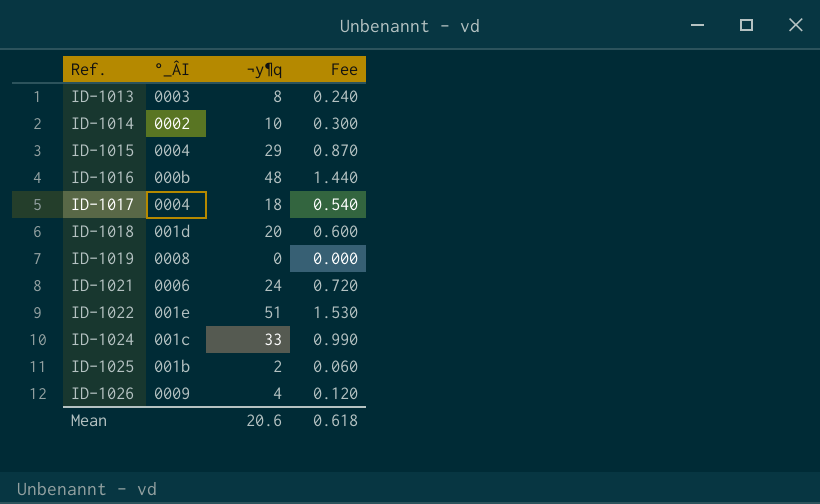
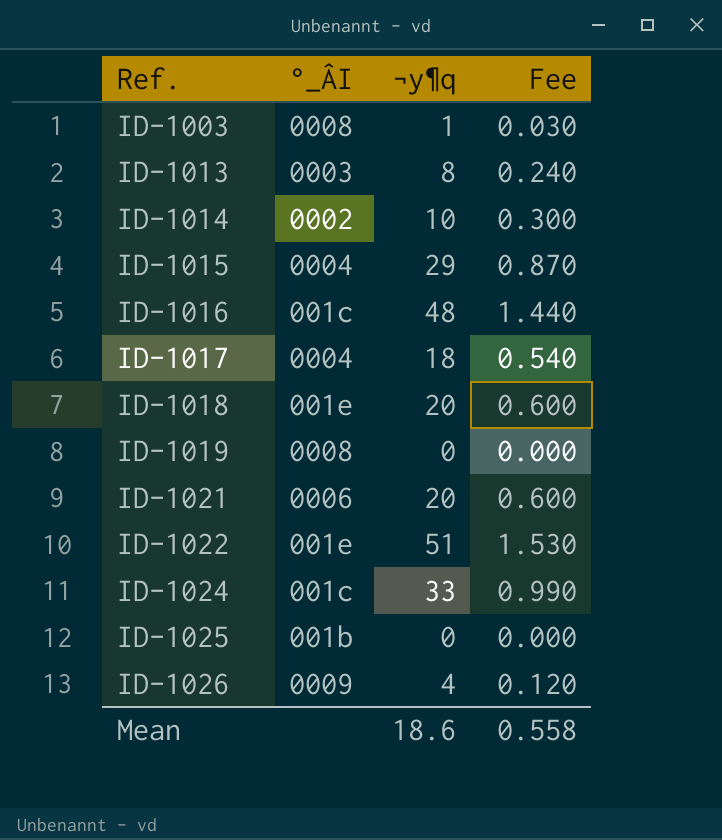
row ID-1003: none -> 0008 | 1 | 0.030
ID-1016 | °_ÂI: 000b -> 001c
ID-1018 | °_ÂI: 001d -> 001e
ID-1021 | ¬y¶q: 24 -> 20
ID-1021 | Fee: 0.720 -> 0.600
ID-1025 | ¬y¶q: 2 -> 0
ID-1025 | Fee: 0.060 -> 0.000
Mean | ¬y¶q: 20.6 -> 18.6
Mean | Fee: 0.618 -> 0.558

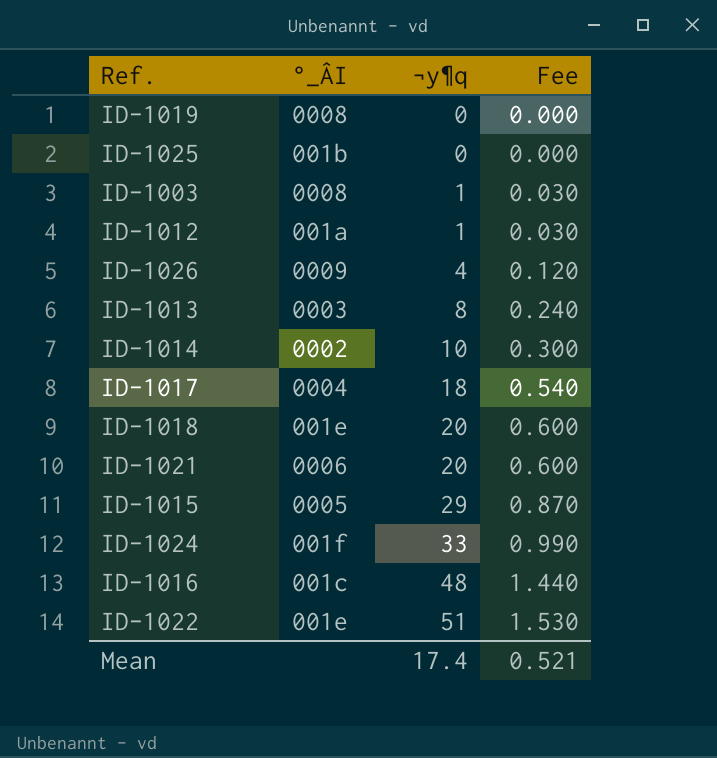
row order: Ref. ascending -> ¬y¶q ascending
row ID-1012: none -> 001a | 1 | 0.030
ID-1015 | °_ÂI: 0004 -> 0005
ID-1024 | °_ÂI: 001c -> 001f
Mean | ¬y¶q: 18.6 -> 17.4
Mean | Fee: 0.558 -> 0.521

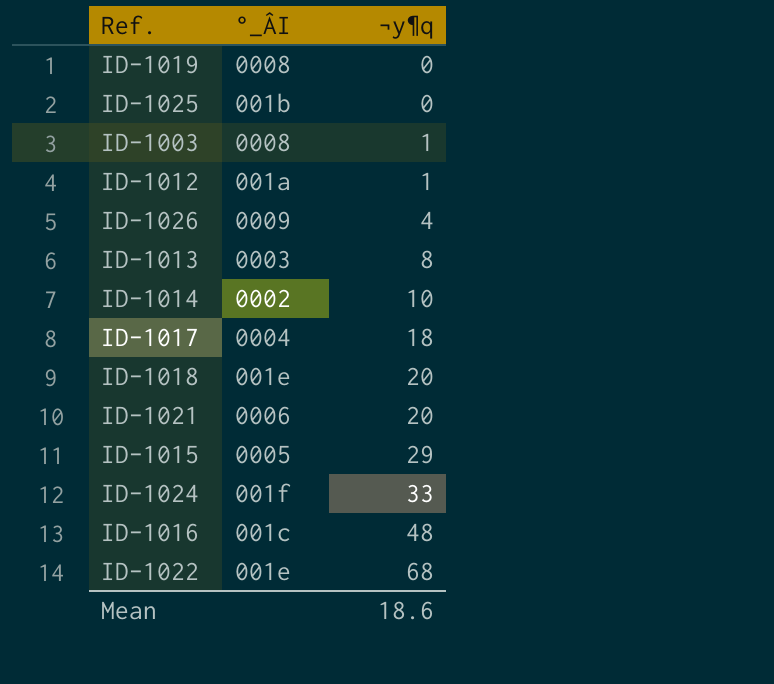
column Fee | formula: [¬y¶q] * 0.03 -> none
ID-1022 | ¬y¶q: 51 -> 68
Mean | ¬y¶q: 17.4 -> 18.6

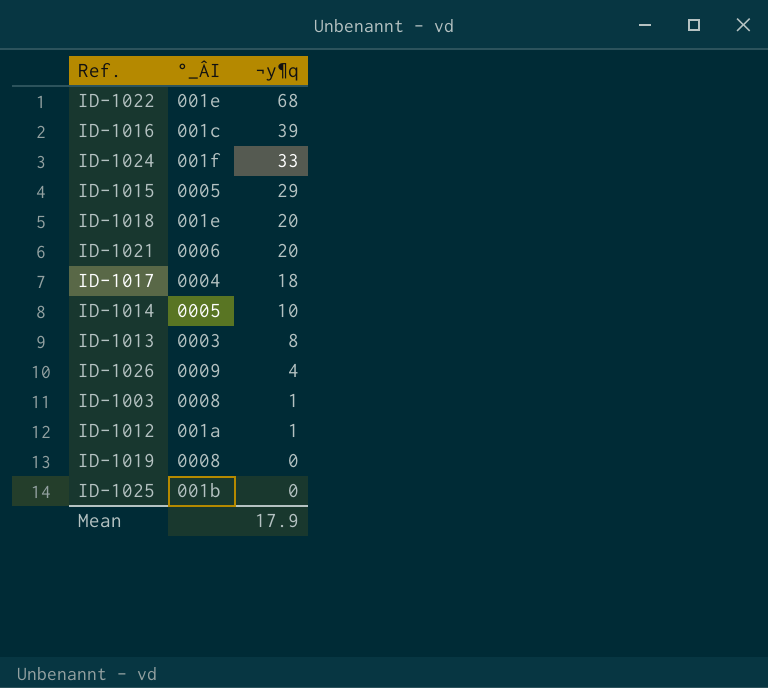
row order: ¬y¶q ascending -> ¬y¶q descending
ID-1016 | ¬y¶q: 48 -> 39
ID-1014 | °_ÂI: 0002 -> 0005
Mean | ¬y¶q: 18.6 -> 17.9

